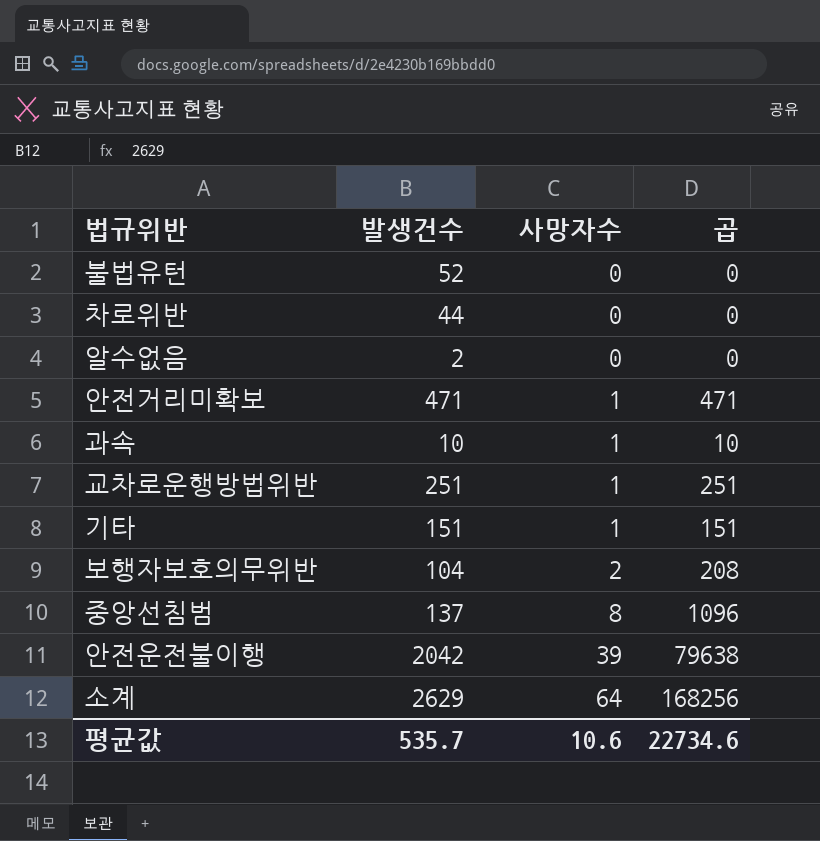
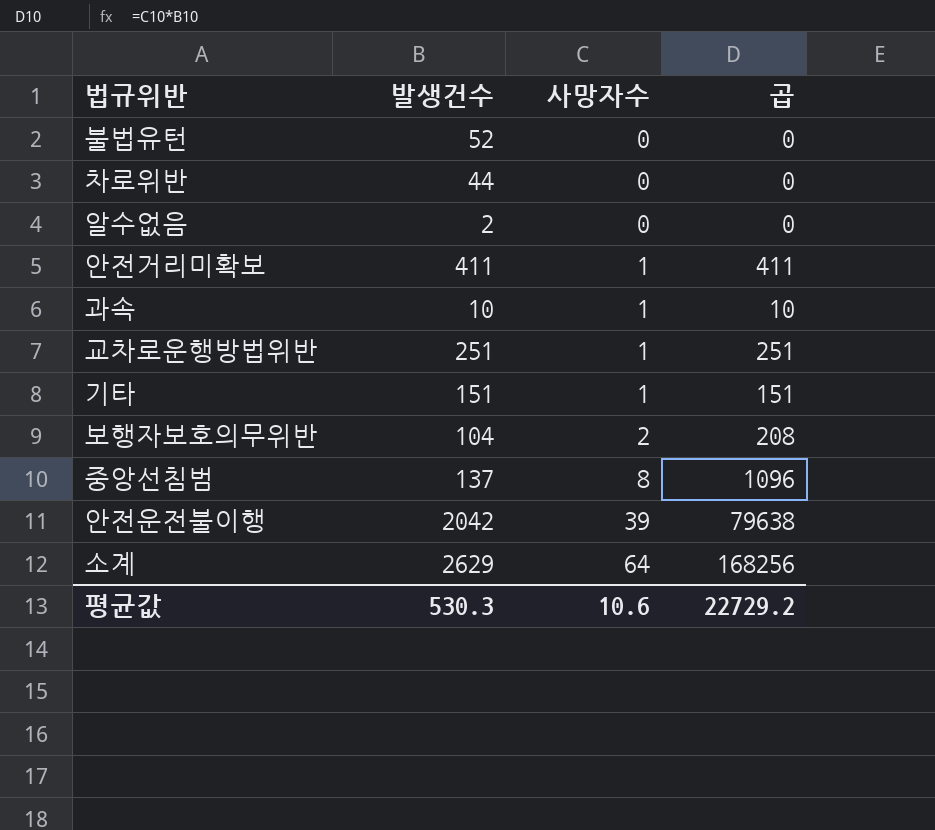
안전거리미확보 | 발생건수: 471 -> 411
안전거리미확보 | 곱: 471 -> 411
평균값 | 발생건수: 535.7 -> 530.3
평균값 | 곱: 22734.6 -> 22729.2

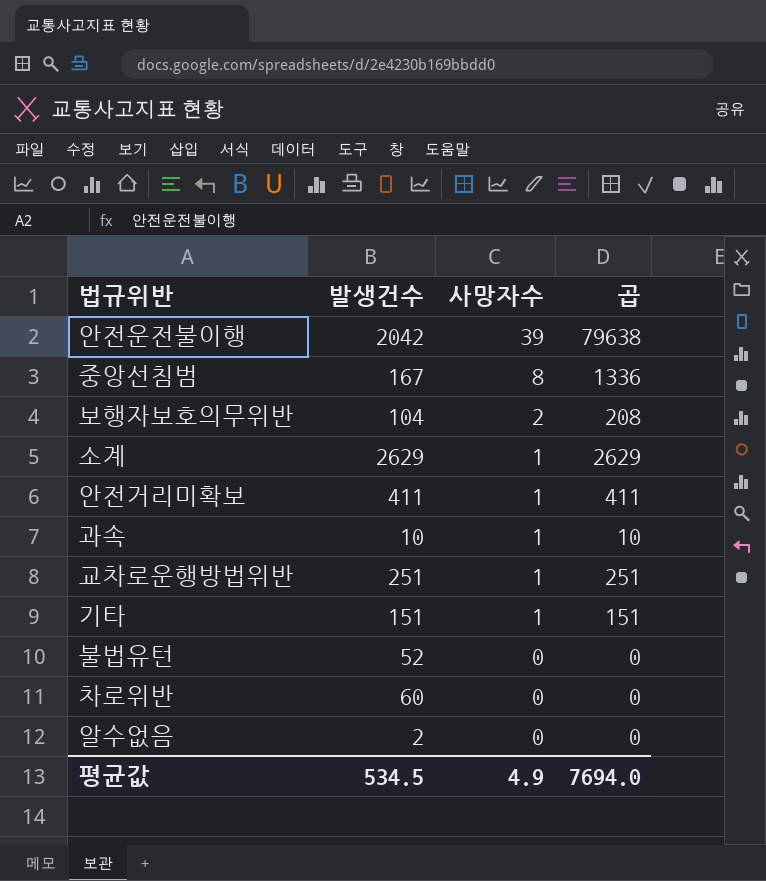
row order: 사망자수 ascending -> 사망자수 descending
중앙선침범 | 발생건수: 137 -> 167
중앙선침범 | 곱: 1096 -> 1336
소계 | 사망자수: 64 -> 1
소계 | 곱: 168256 -> 2629
차로위반 | 발생건수: 44 -> 60
평균값 | 발생건수: 530.3 -> 534.5
평균값 | 사망자수: 10.6 -> 4.9
평균값 | 곱: 22729.2 -> 7694.0

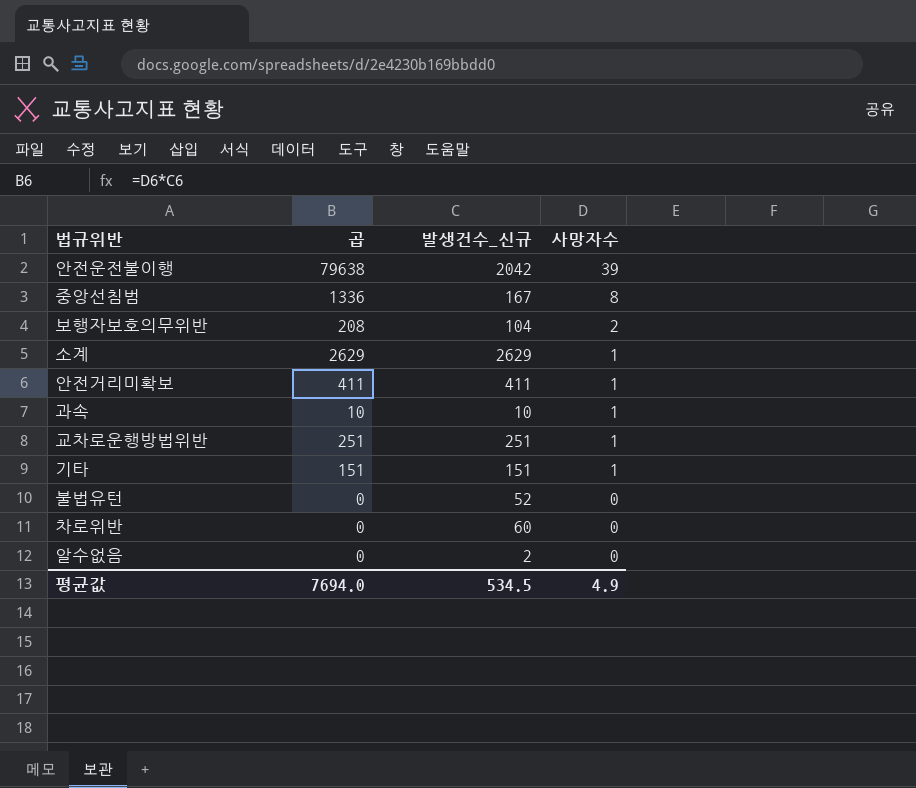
column 곱 | position: 4 -> 2
column name: 발생건수 -> 발생건수_신규

